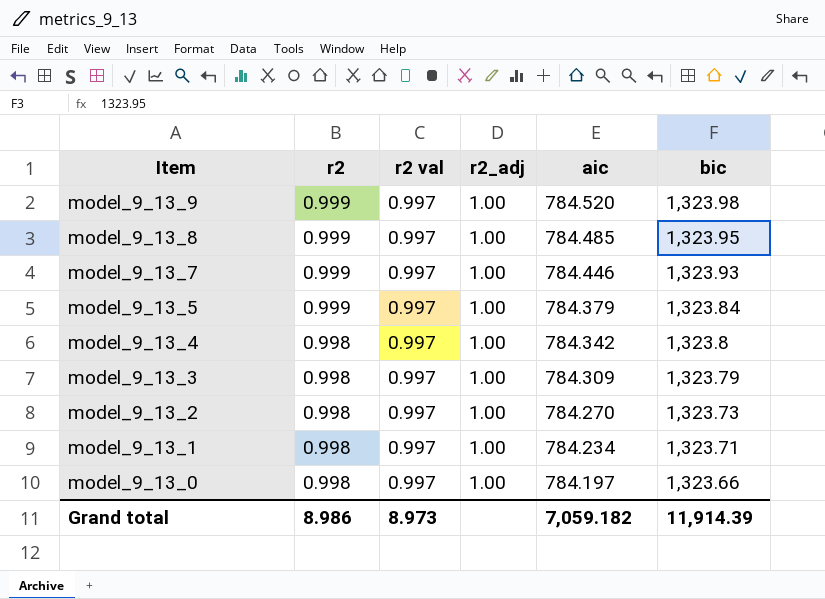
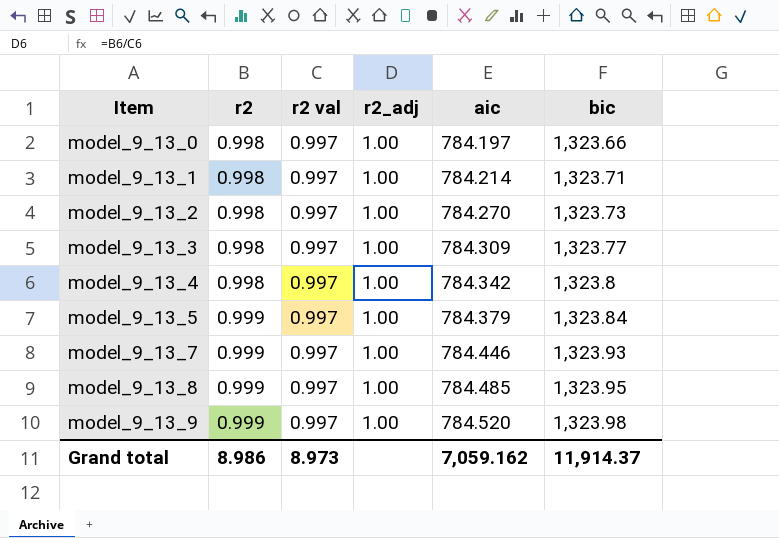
row order: Item descending -> Item ascending
model_9_13_1 | aic: 784.234 -> 784.214
model_9_13_3 | bic: 1,323.79 -> 1,323.77
Grand total | aic: 7,059.182 -> 7,059.162
Grand total | bic: 11,914.39 -> 11,914.37

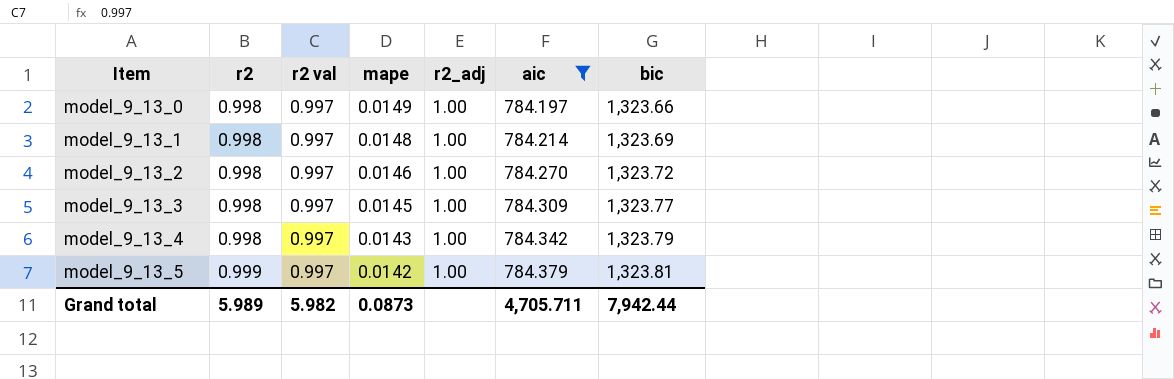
filter: none -> aic <= 784.379
column mape | position: none -> 4
model_9_13_1 | bic: 1,323.71 -> 1,323.69
model_9_13_2 | bic: 1,323.73 -> 1,323.72
model_9_13_4 | bic: 1,323.8 -> 1,323.79
model_9_13_5 | bic: 1,323.84 -> 1,323.81
Grand total | r2: 8.986 -> 5.989
Grand total | r2 val: 8.973 -> 5.982
Grand total | aic: 7,059.162 -> 4,705.711
Grand total | bic: 11,914.37 -> 7,942.44

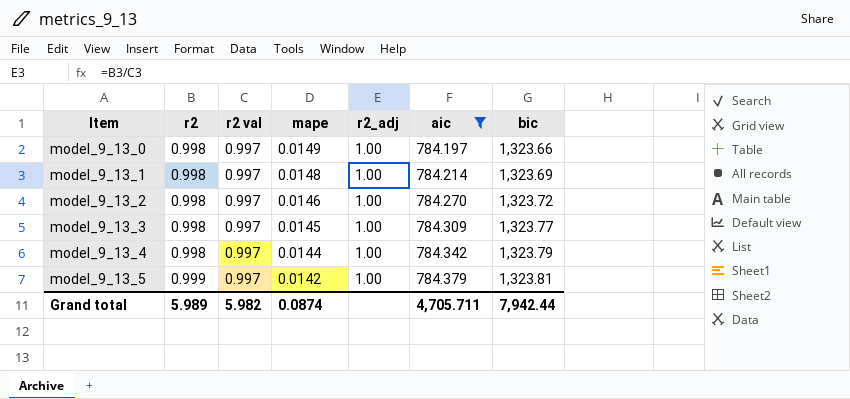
model_9_13_4 | mape: 0.0143 -> 0.0144
Grand total | mape: 0.0873 -> 0.0874

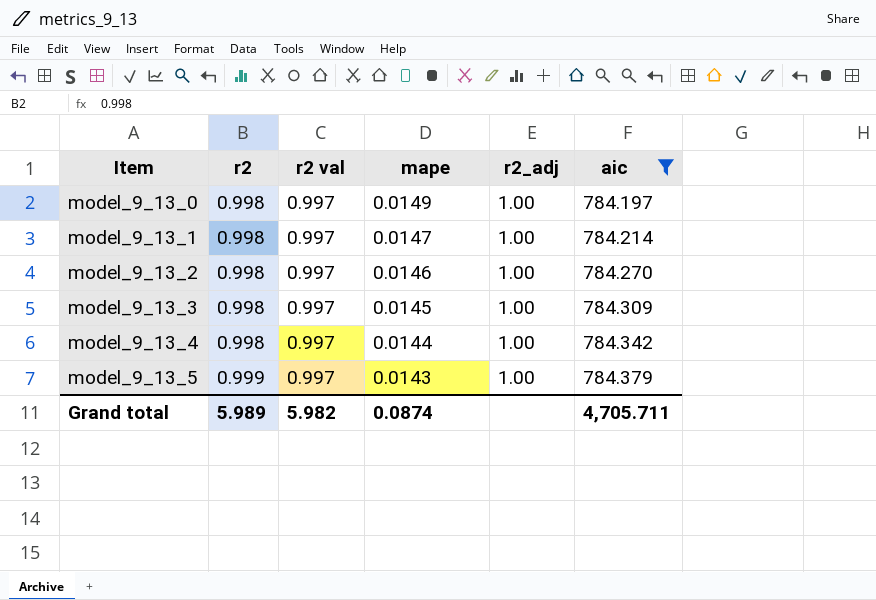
column bic | position: 7 -> none
model_9_13_1 | mape: 0.0148 -> 0.0147
model_9_13_5 | mape: 0.0142 -> 0.0143

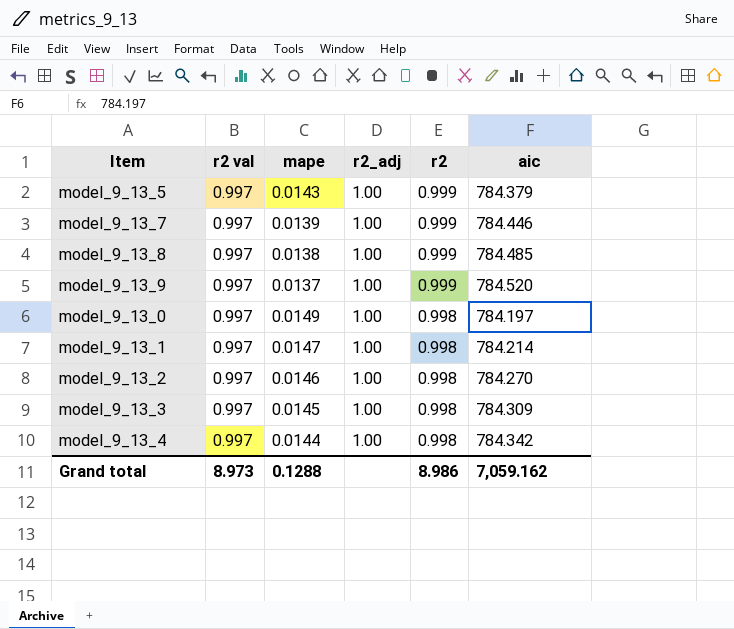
filter: aic <= 784.379 -> none
row order: Item ascending -> r2 descending
column r2 | position: 2 -> 5
Grand total | r2 val: 5.982 -> 8.973
Grand total | mape: 0.0874 -> 0.1288
Grand total | r2: 5.989 -> 8.986
Grand total | aic: 4,705.711 -> 7,059.162

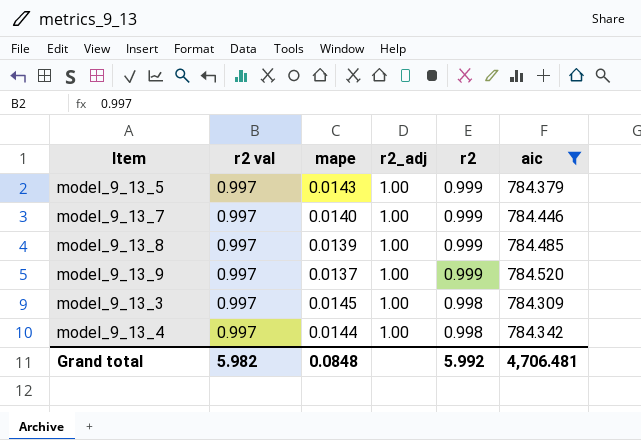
filter: none -> aic >= 784.309
model_9_13_7 | mape: 0.0139 -> 0.0140
model_9_13_8 | mape: 0.0138 -> 0.0139
Grand total | r2 val: 8.973 -> 5.982
Grand total | mape: 0.1288 -> 0.0848
Grand total | r2: 8.986 -> 5.992
Grand total | aic: 7,059.162 -> 4,706.481

